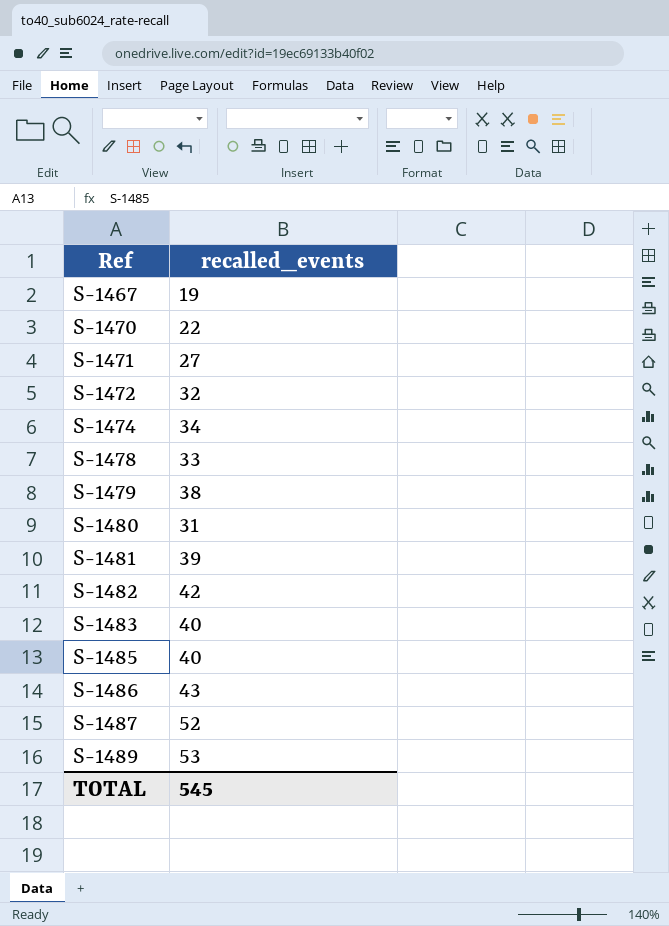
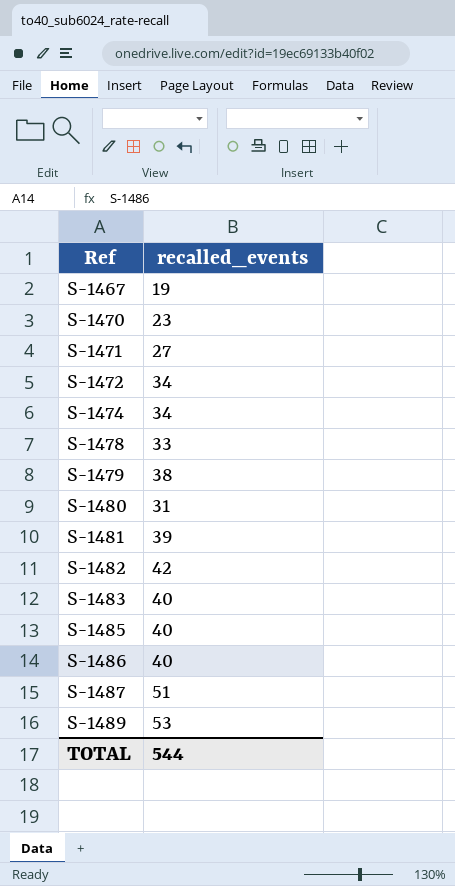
S-1470 | recalled_events: 22 -> 23
S-1472 | recalled_events: 32 -> 34
S-1486 | recalled_events: 43 -> 40
S-1487 | recalled_events: 52 -> 51
TOTAL | recalled_events: 545 -> 544

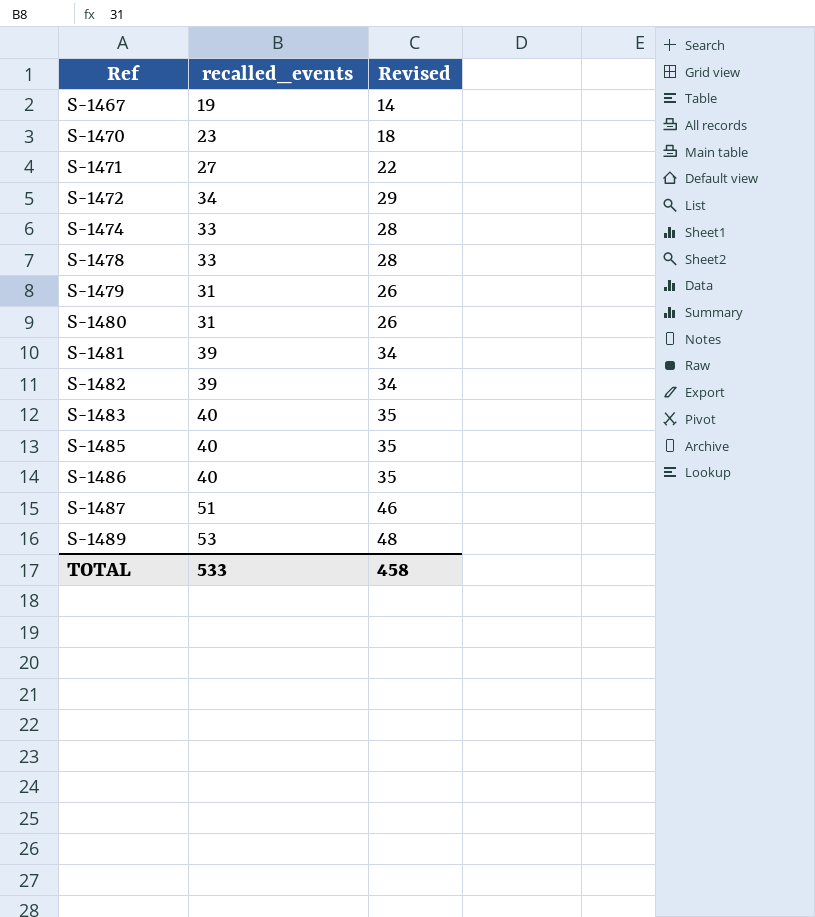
column Revised | formula: none -> [recalled_events] - 5
S-1474 | recalled_events: 34 -> 33
S-1479 | recalled_events: 38 -> 31
S-1482 | recalled_events: 42 -> 39
TOTAL | recalled_events: 544 -> 533

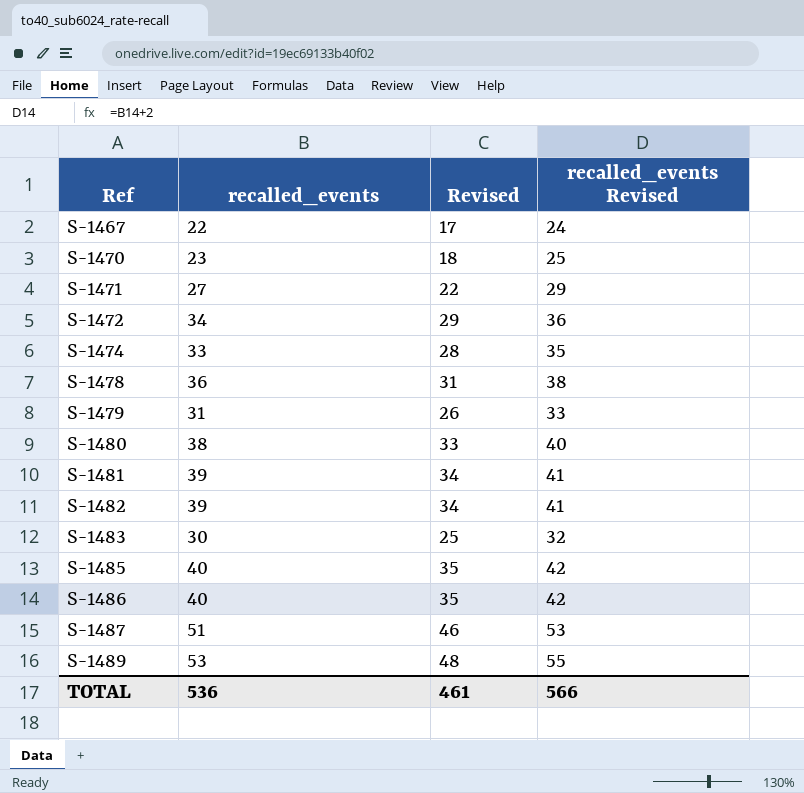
column recalled_events Revised | formula: none -> [recalled_events] + 2
S-1467 | recalled_events: 19 -> 22
S-1467 | Revised: 14 -> 17
S-1478 | recalled_events: 33 -> 36
S-1478 | Revised: 28 -> 31
S-1480 | recalled_events: 31 -> 38
S-1480 | Revised: 26 -> 33
S-1483 | recalled_events: 40 -> 30
S-1483 | Revised: 35 -> 25
TOTAL | recalled_events: 533 -> 536
TOTAL | Revised: 458 -> 461

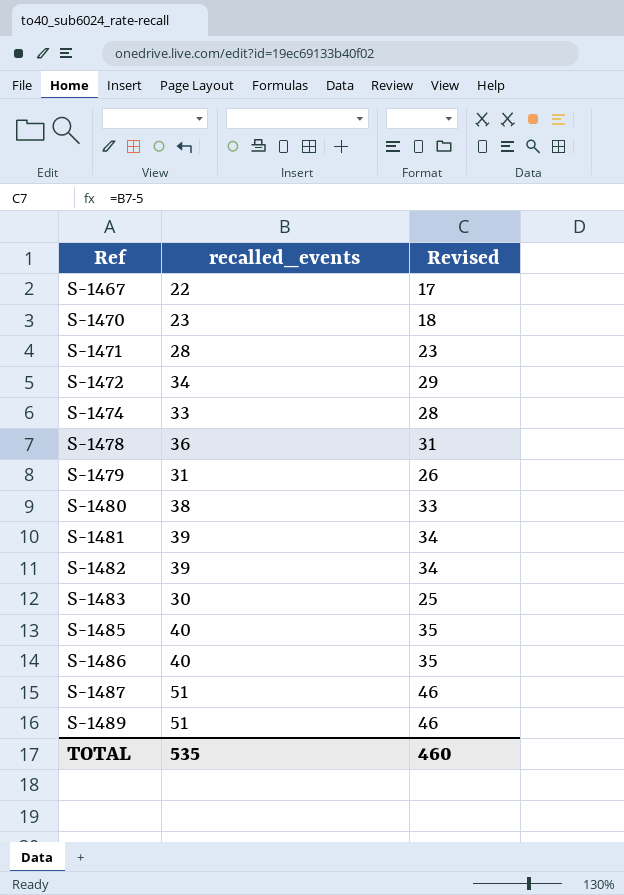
column recalled_events Revised | formula: [recalled_events] + 2 -> none
S-1471 | recalled_events: 27 -> 28
S-1471 | Revised: 22 -> 23
S-1489 | recalled_events: 53 -> 51
S-1489 | Revised: 48 -> 46
TOTAL | recalled_events: 536 -> 535
TOTAL | Revised: 461 -> 460

